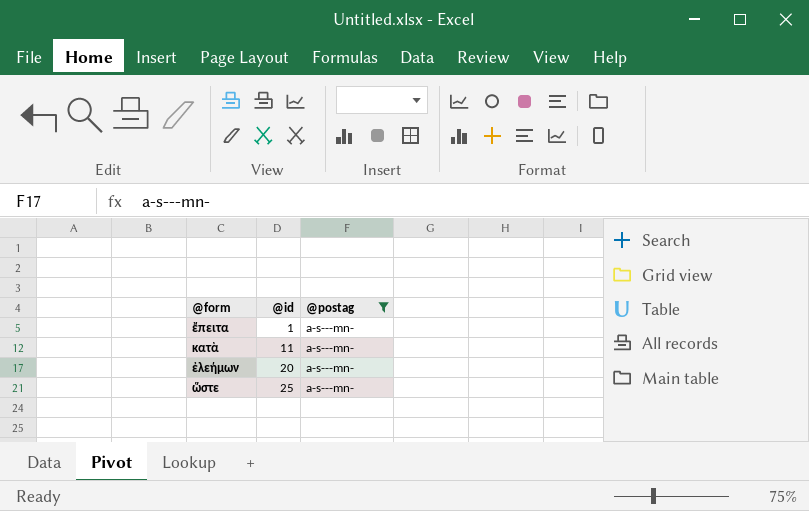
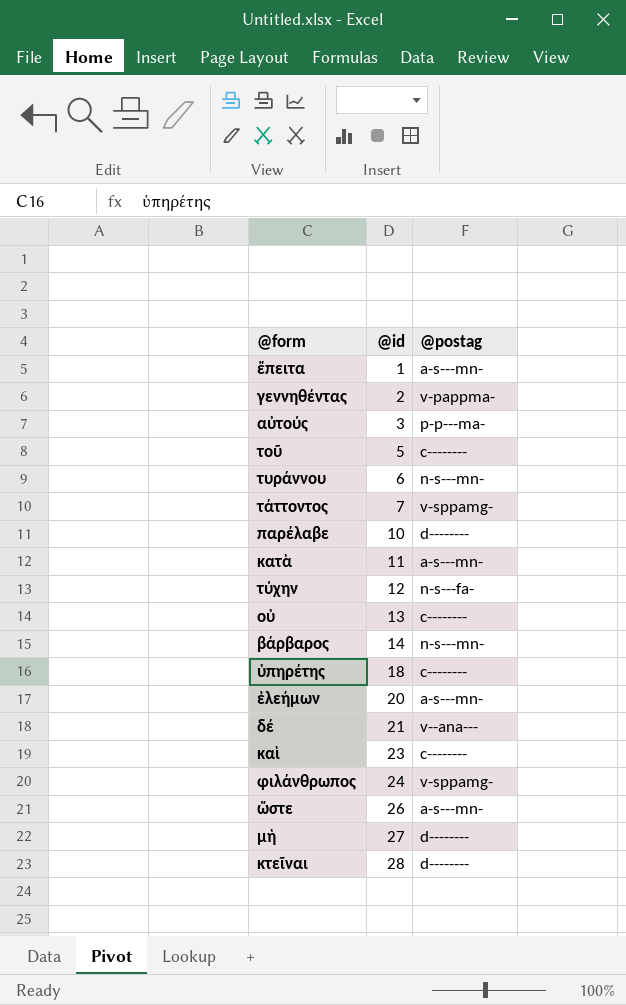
filter: @postag = a-s---mn- -> none
ὥστε | @id: 25 -> 26

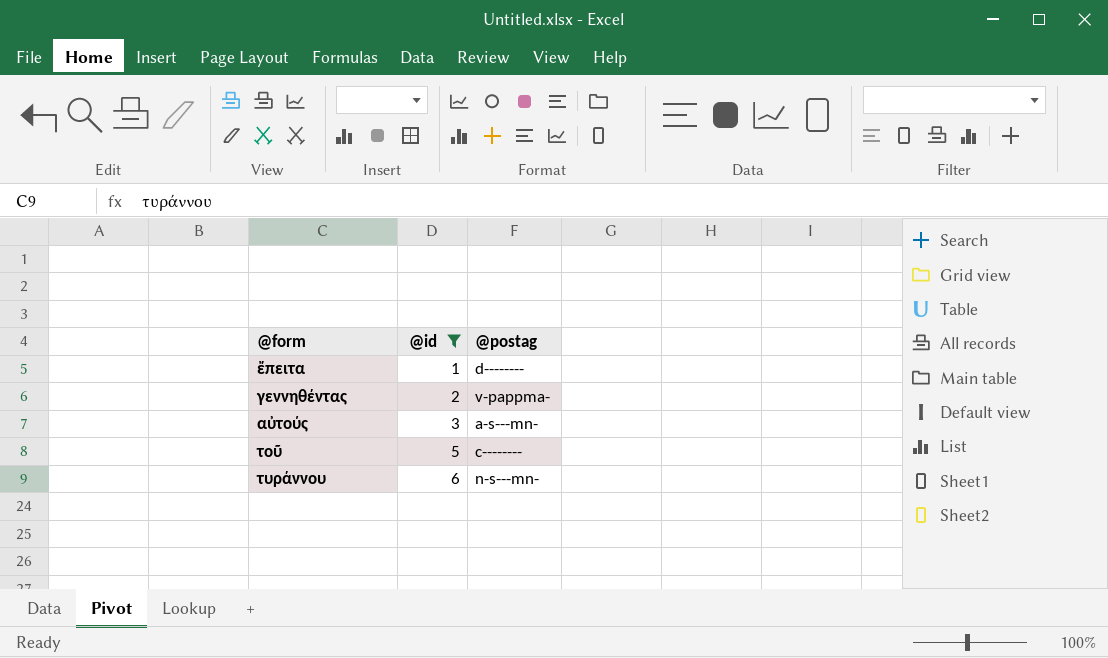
filter: none -> @id <= 6
ἔπειτα | @postag: a-s---mn- -> d--------
αὐτούς | @postag: p-p---ma- -> a-s---mn-

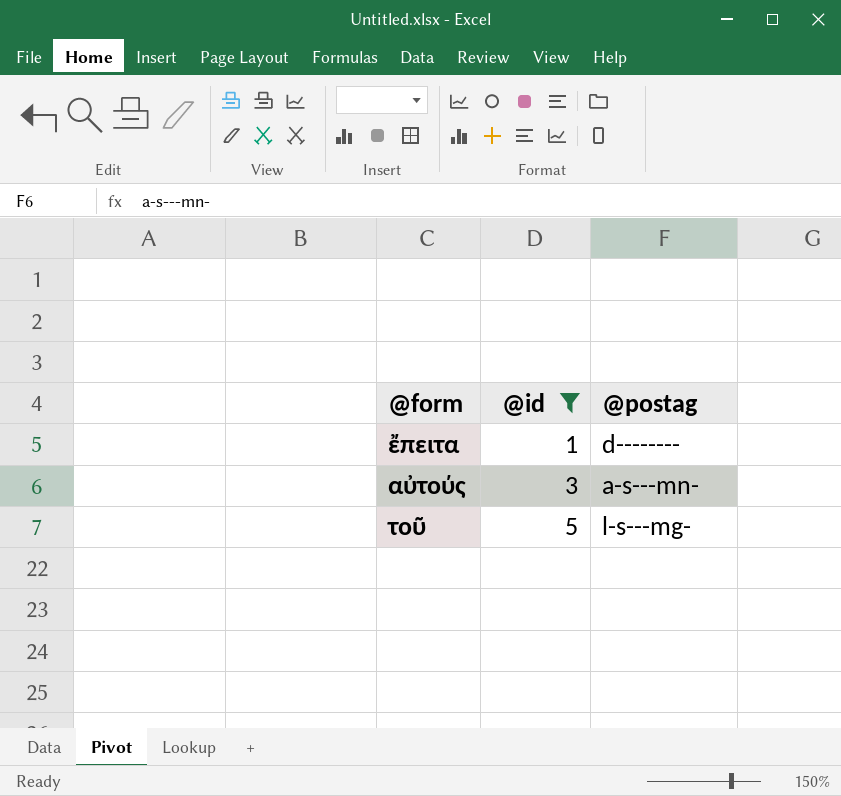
row γεννηθέντας: 2 | v-pappma- -> none
row τυράννου: 6 | n-s---mn- -> none
τοῦ | @postag: c-------- -> l-s---mg-

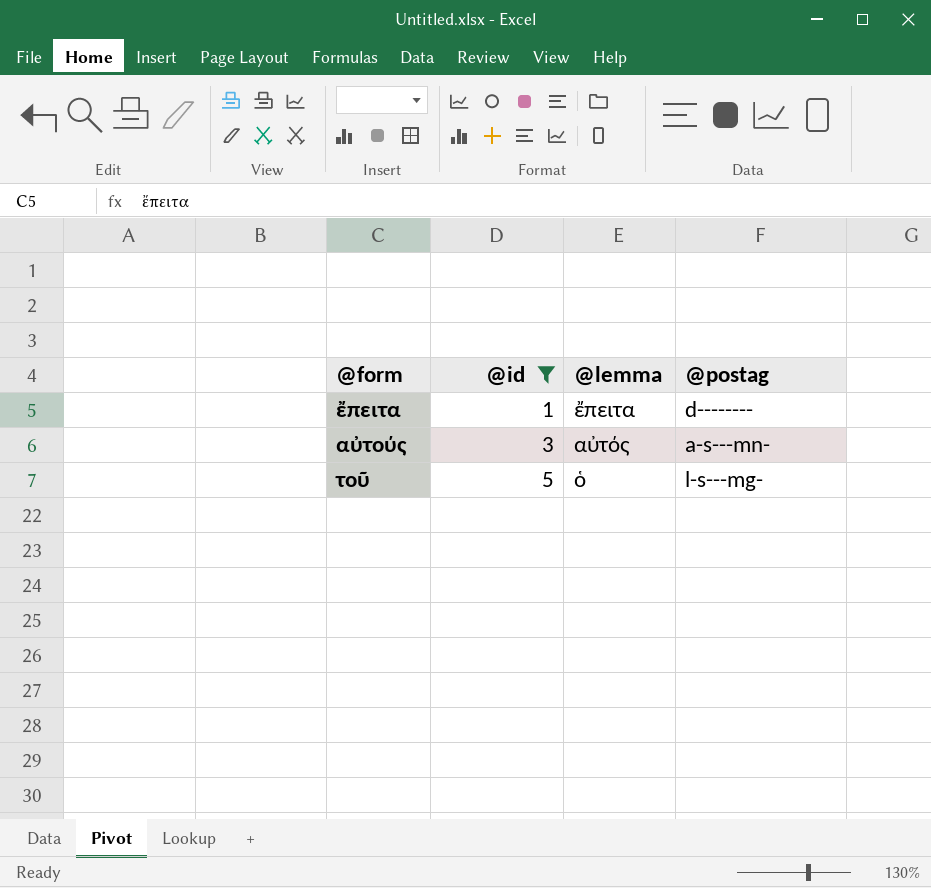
column @lemma | position: none -> 3

